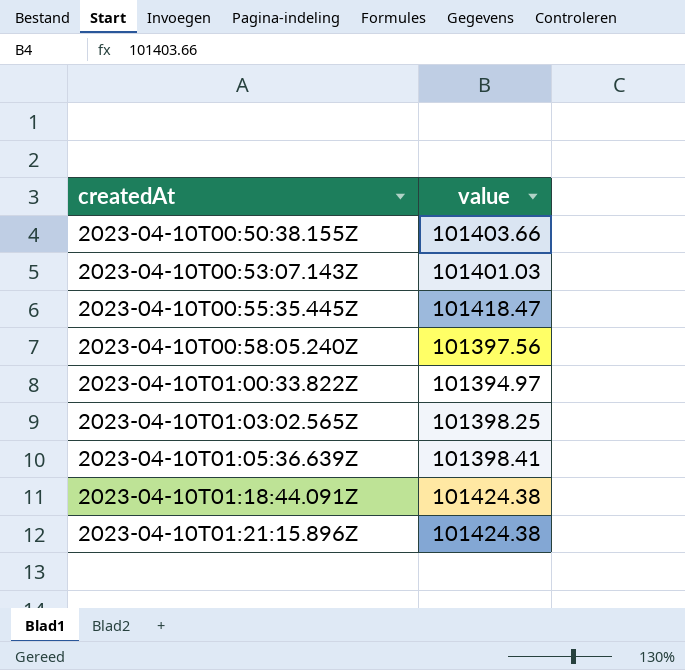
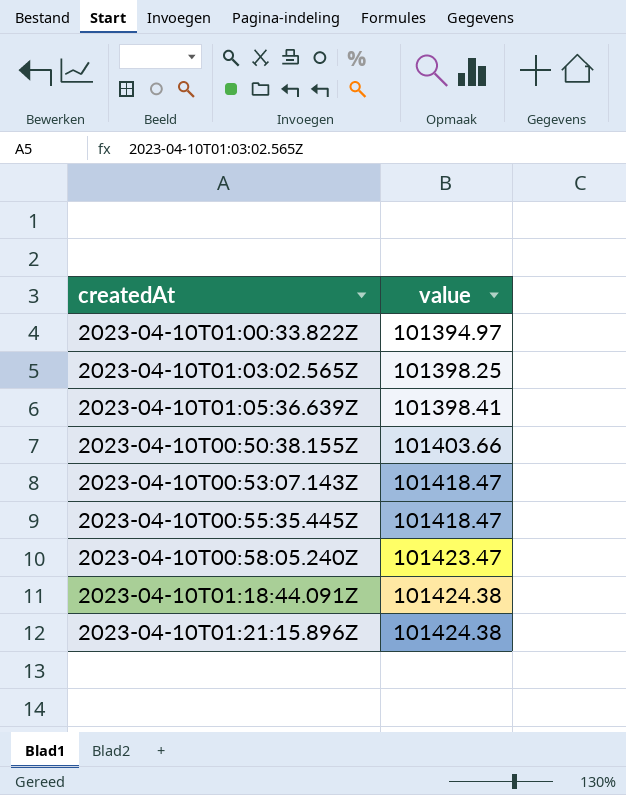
row order: createdAt ascending -> value ascending
2023-04-10T00:53:07.143Z | value: 101401.03 -> 101418.47
2023-04-10T00:58:05.240Z | value: 101397.56 -> 101423.47

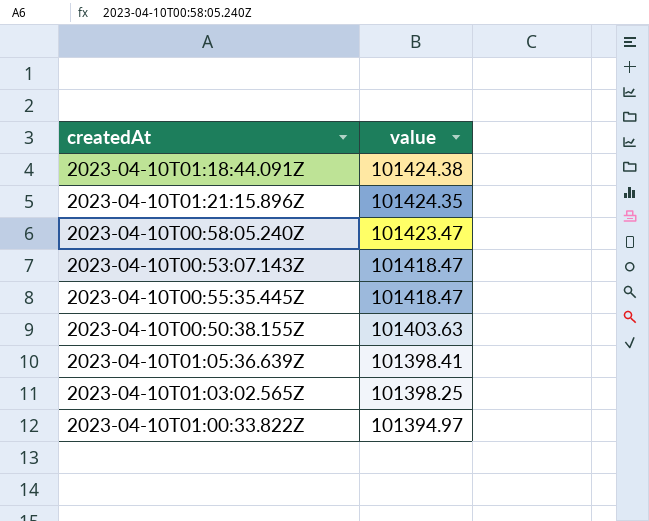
row order: value ascending -> value descending
2023-04-10T01:21:15.896Z | value: 101424.38 -> 101424.35
2023-04-10T00:50:38.155Z | value: 101403.66 -> 101403.63

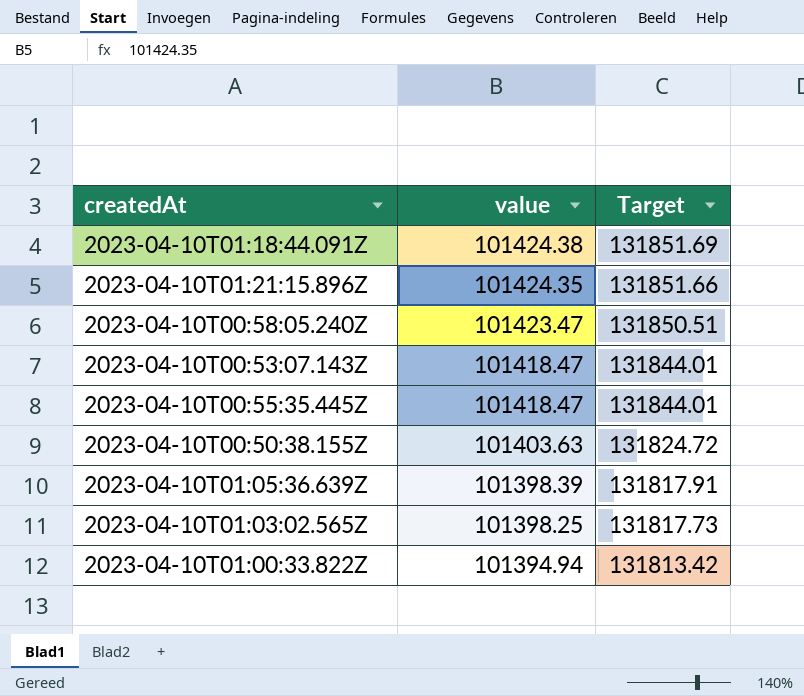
column Target | formula: none -> [value] * 1.3
2023-04-10T01:05:36.639Z | value: 101398.41 -> 101398.39
2023-04-10T01:00:33.822Z | value: 101394.97 -> 101394.94

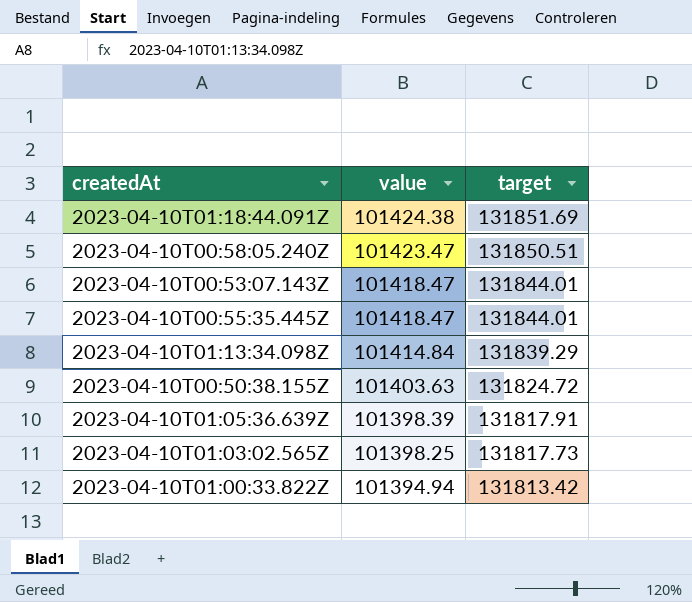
column name: Target -> target
row 2023-04-10T01:21:15.896Z: 101424.35 | 131851.66 -> none
row 2023-04-10T01:13:34.098Z: none -> 101414.84 | 131839.29

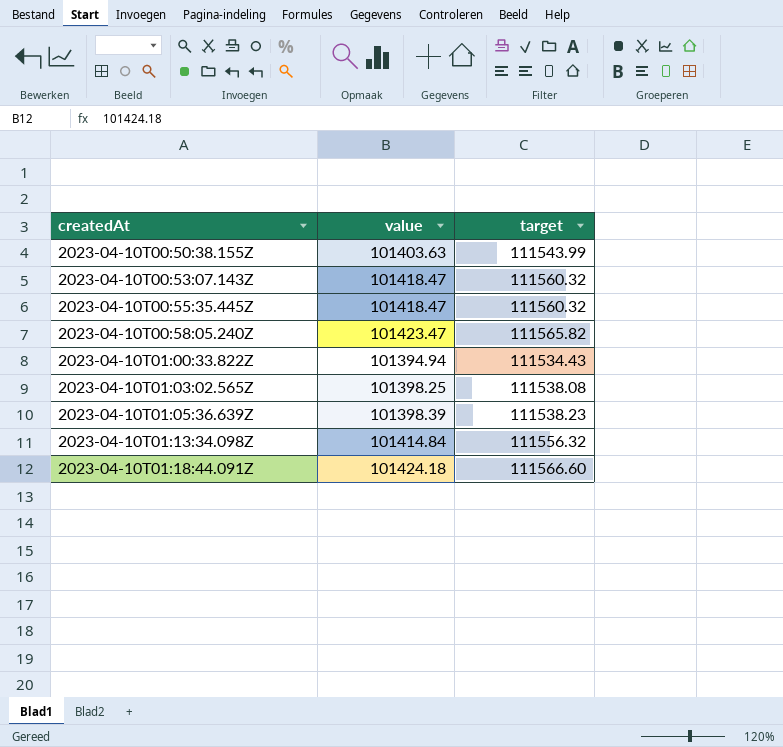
row order: value descending -> createdAt ascending
column target | formula: [value] * 1.3 -> [value] * 1.1
2023-04-10T01:18:44.091Z | value: 101424.38 -> 101424.18

